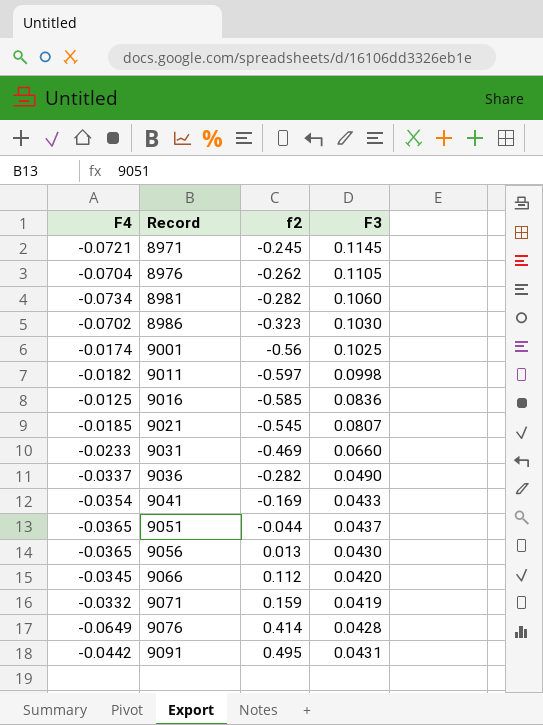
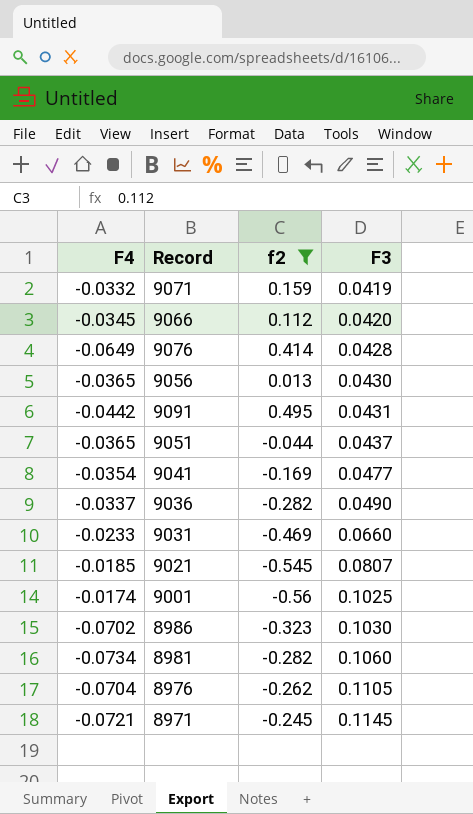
filter: none -> f2 >= -0.56
row order: Record ascending -> F3 ascending
9041 | F3: 0.0433 -> 0.0477

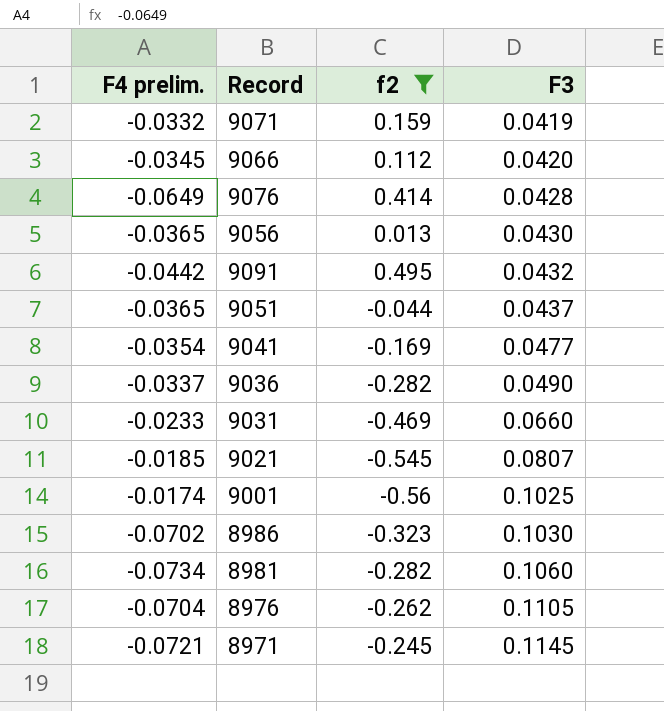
column name: F4 -> F4 prelim.
9091 | F3: 0.0431 -> 0.0432

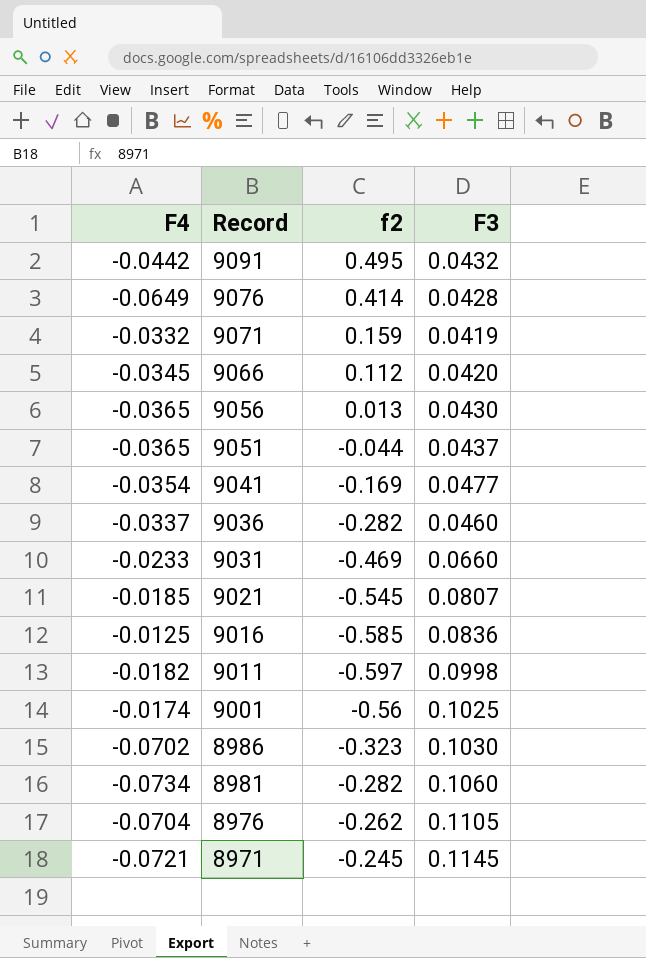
filter: f2 >= -0.56 -> none
row order: F3 ascending -> Record descending
column name: F4 prelim. -> F4
9036 | F3: 0.0490 -> 0.0460

